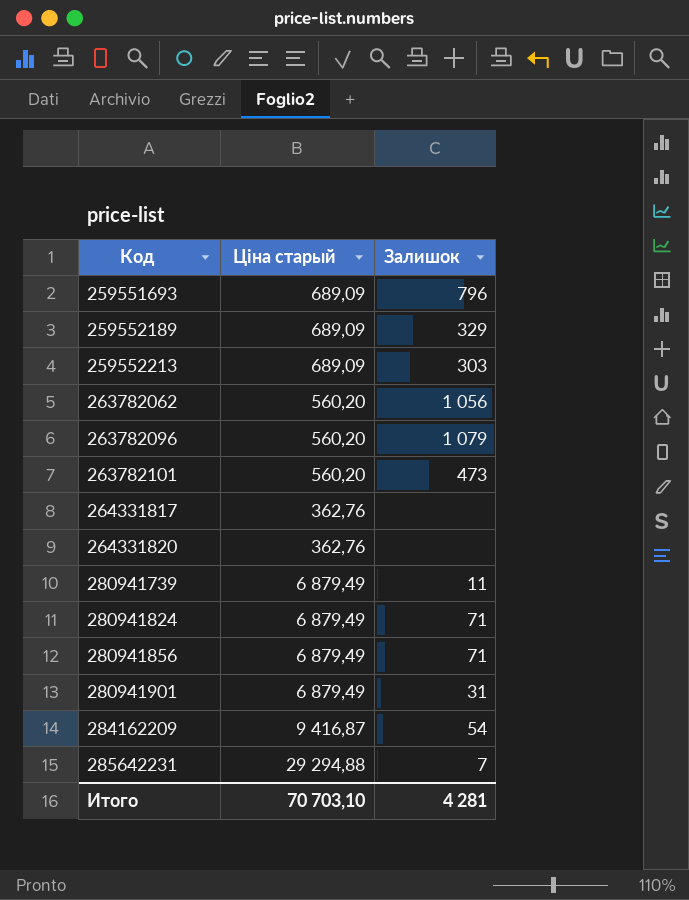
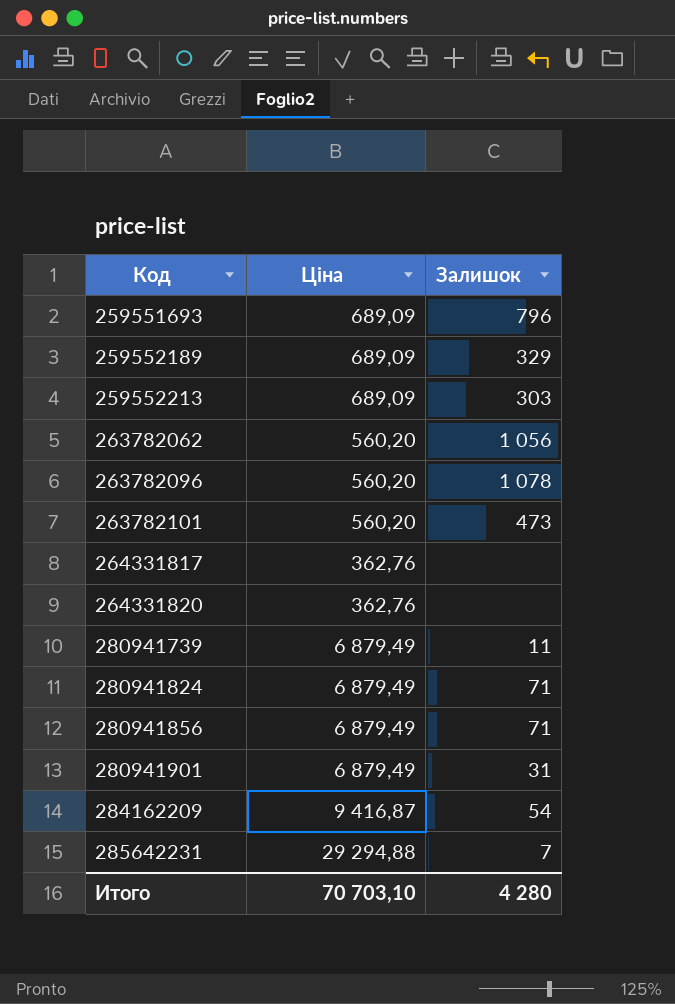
column name: Ціна старый -> Ціна
263782096 | Залишок: 1 079 -> 1 078
Итого | Залишок: 4 281 -> 4 280

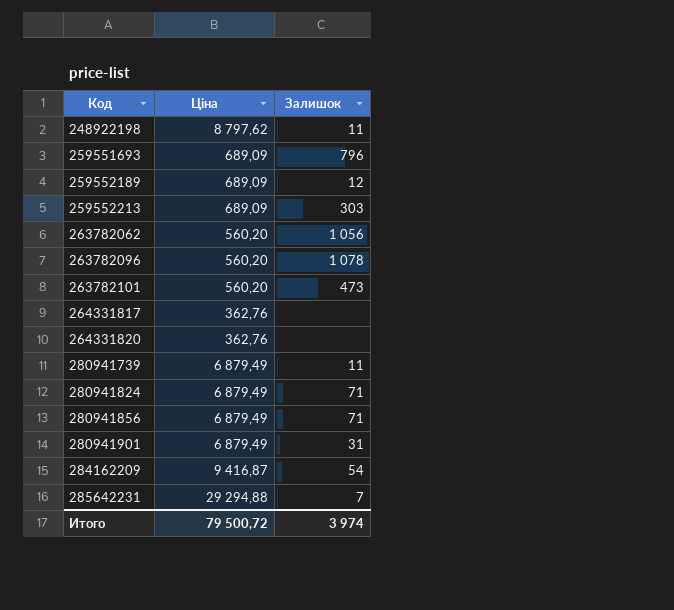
row 248922198: none -> 8 797,62 | 11
259552189 | Залишок: 329 -> 12
Итого | Ціна: 70 703,10 -> 79 500,72
Итого | Залишок: 4 280 -> 3 974

